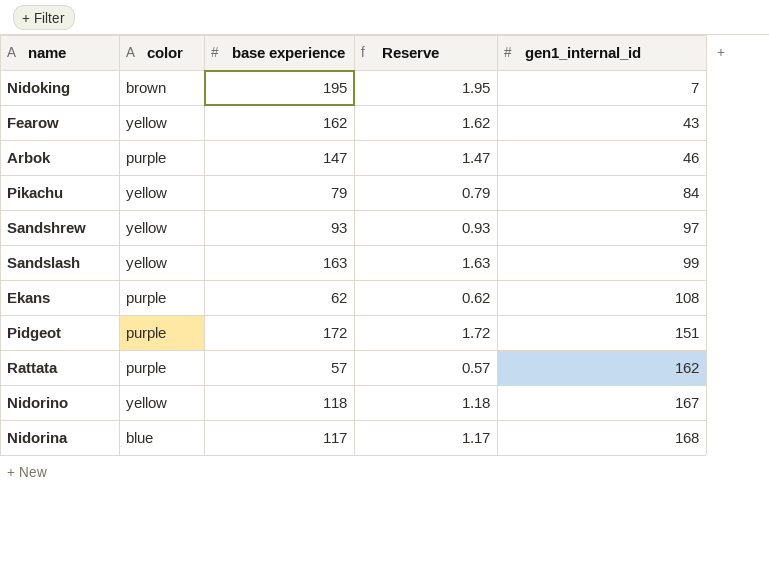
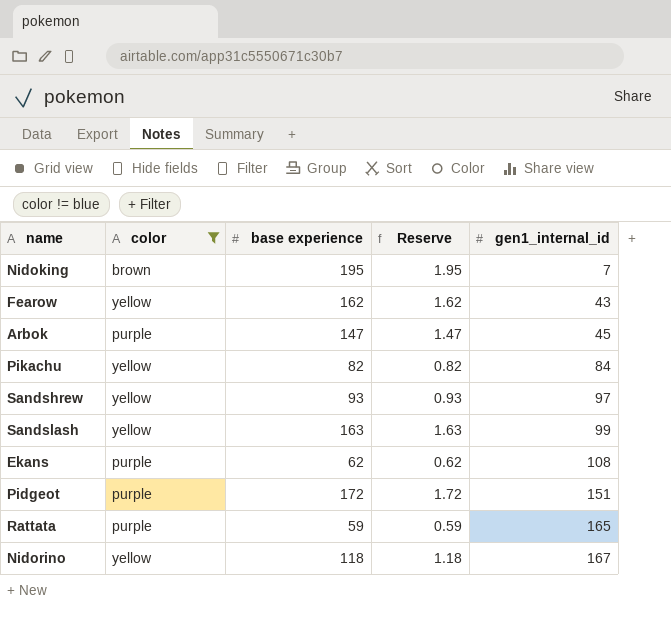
filter: none -> color != blue
Arbok | gen1_internal_id: 46 -> 45
Pikachu | base experience: 79 -> 82
Pikachu | Reserve: 0.79 -> 0.82
Rattata | base experience: 57 -> 59
Rattata | Reserve: 0.57 -> 0.59
Rattata | gen1_internal_id: 162 -> 165

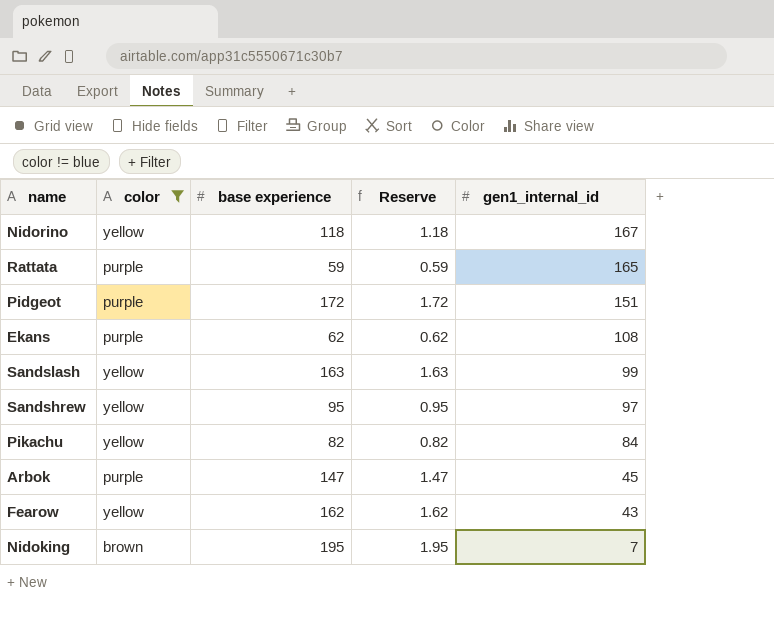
row order: gen1_internal_id ascending -> gen1_internal_id descending
Sandshrew | base experience: 93 -> 95
Sandshrew | Reserve: 0.93 -> 0.95

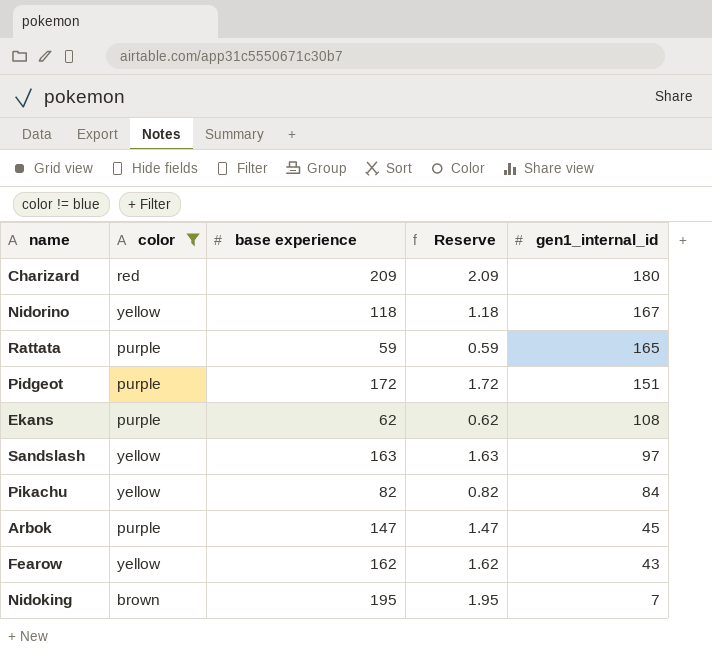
row Sandshrew: yellow | 95 | 0.95 | 97 -> none
row Charizard: none -> red | 209 | 2.09 | 180
Sandslash | gen1_internal_id: 99 -> 97

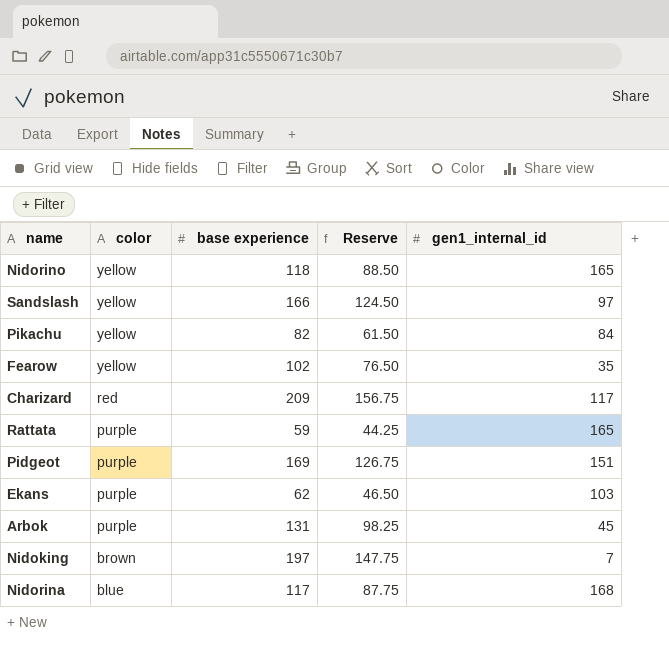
filter: color != blue -> none
row order: gen1_internal_id descending -> color descending
column Reserve | formula: [base experience] * 0.01 -> [base experience] * 0.75
Nidorino | gen1_internal_id: 167 -> 165
Sandslash | base experience: 163 -> 166
Fearow | base experience: 162 -> 102
Fearow | gen1_internal_id: 43 -> 35
Charizard | gen1_internal_id: 180 -> 117
Pidgeot | base experience: 172 -> 169
Ekans | gen1_internal_id: 108 -> 103
Arbok | base experience: 147 -> 131
Nidoking | base experience: 195 -> 197

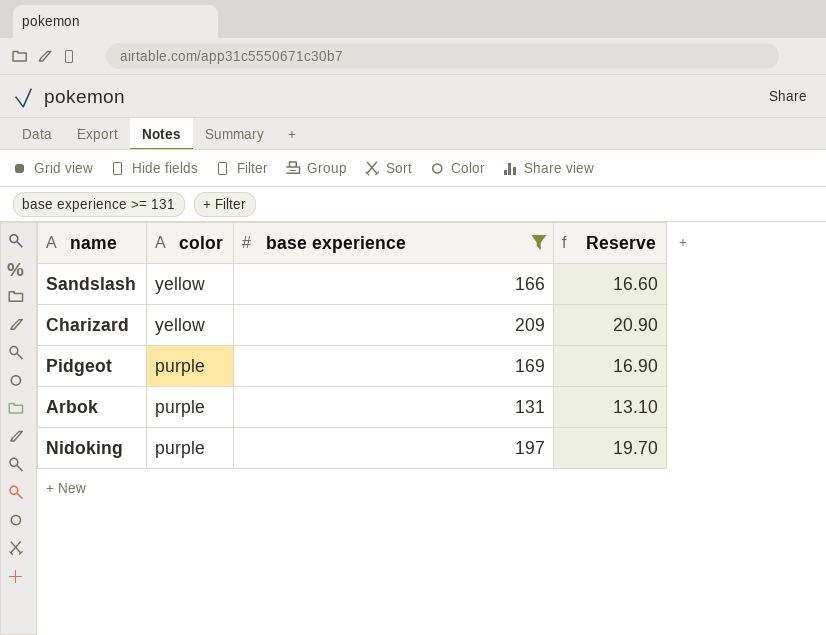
filter: none -> base experience >= 131
column gen1_internal_id | position: 5 -> none
column Reserve | formula: [base experience] * 0.75 -> [base experience] * 0.1
Charizard | color: red -> yellow
Nidoking | color: brown -> purple

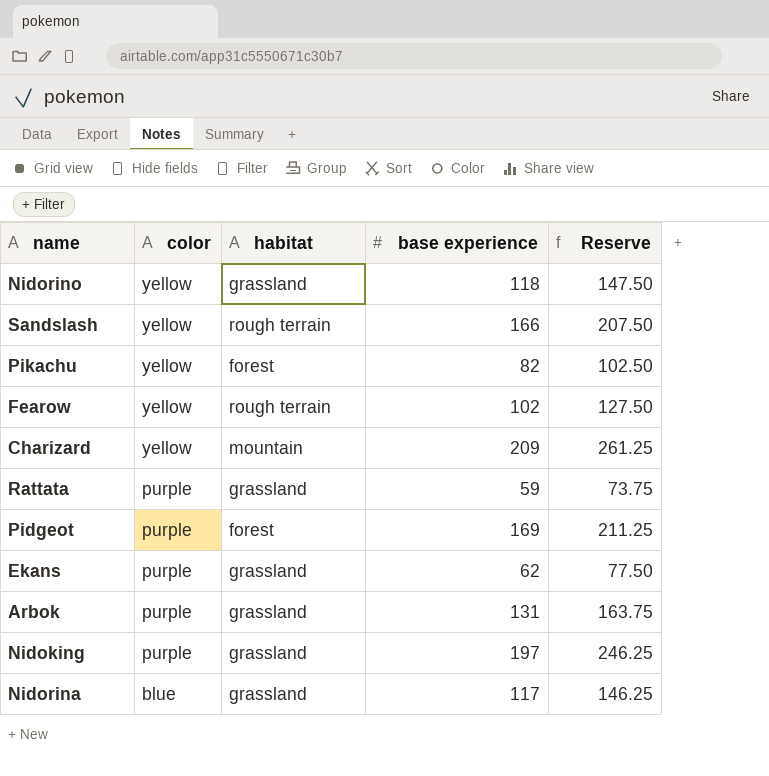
filter: base experience >= 131 -> none
column habitat | position: none -> 3
column Reserve | formula: [base experience] * 0.1 -> [base experience] * 1.25

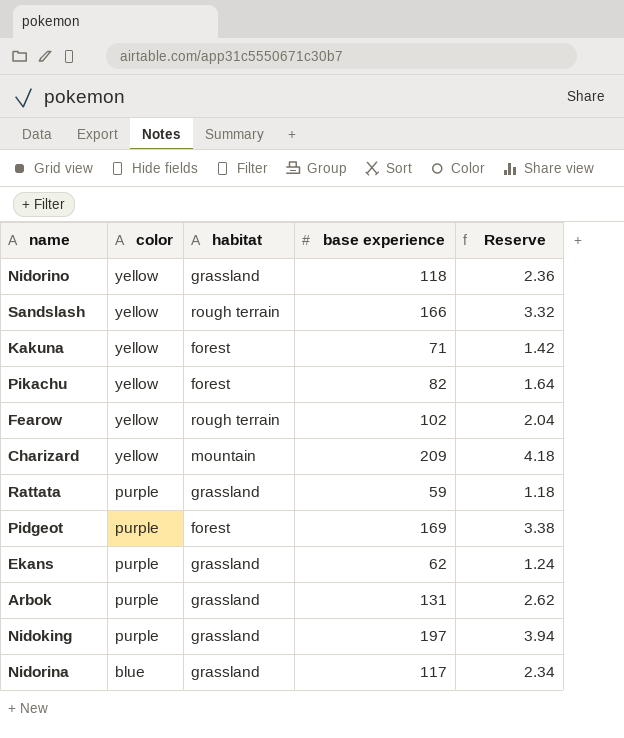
column Reserve | formula: [base experience] * 1.25 -> [base experience] * 0.02
row Kakuna: none -> yellow | forest | 71 | 1.42

